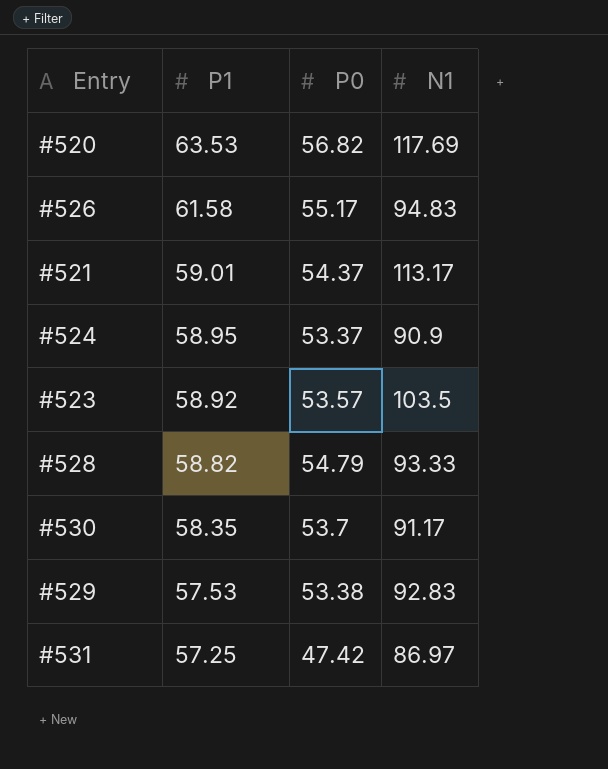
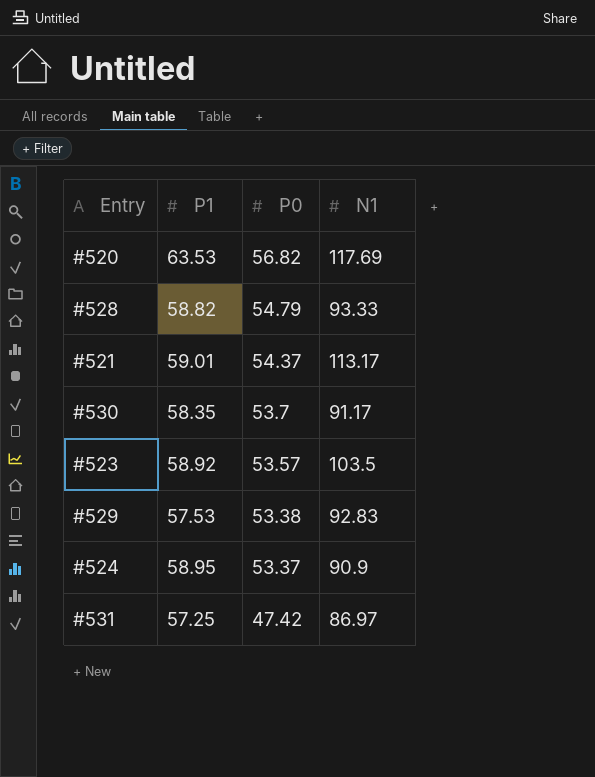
row order: P1 descending -> P0 descending
row #526: 61.58 | 55.17 | 94.83 -> none

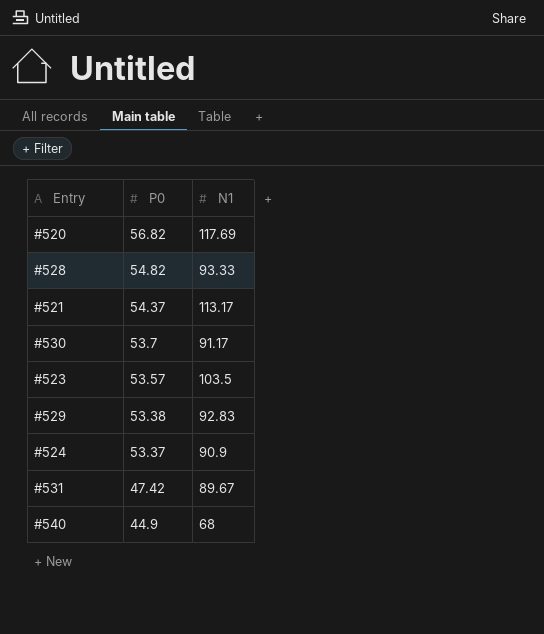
column P1 | position: 2 -> none
#528 | P0: 54.79 -> 54.82
#531 | N1: 86.97 -> 89.67
row #540: none -> 44.9 | 68

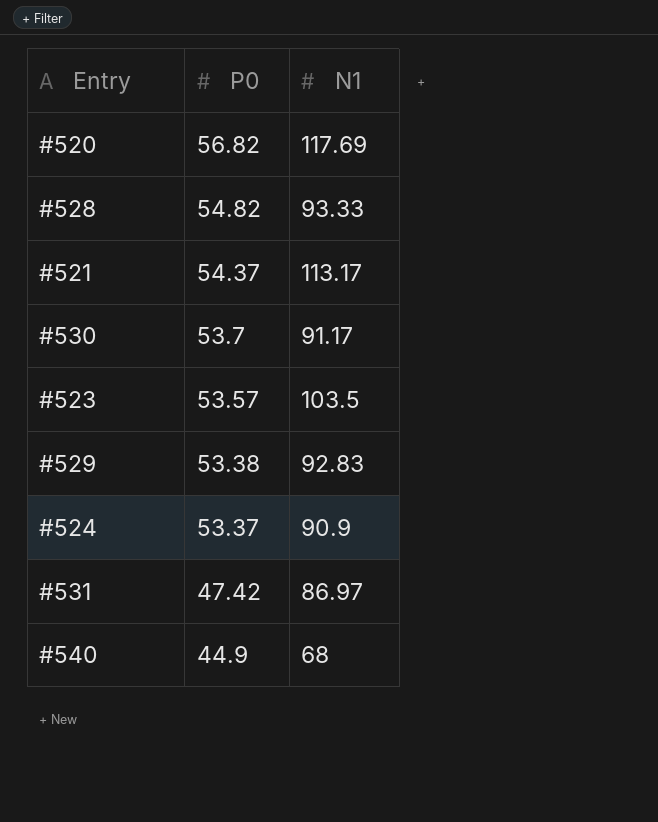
#531 | N1: 89.67 -> 86.97

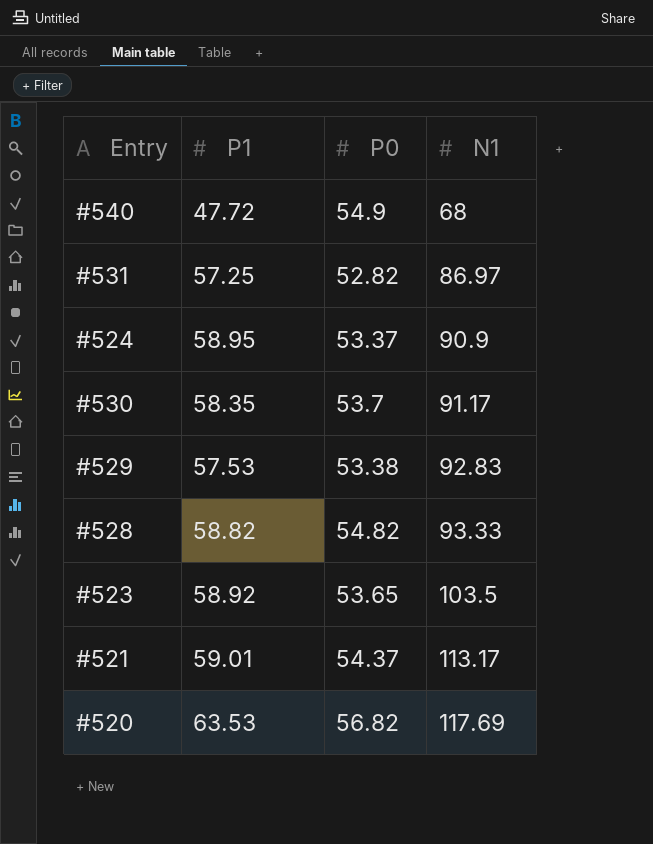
row order: P0 descending -> N1 ascending
column P1 | position: none -> 2
#540 | P0: 44.9 -> 54.9
#531 | P0: 47.42 -> 52.82
#523 | P0: 53.57 -> 53.65

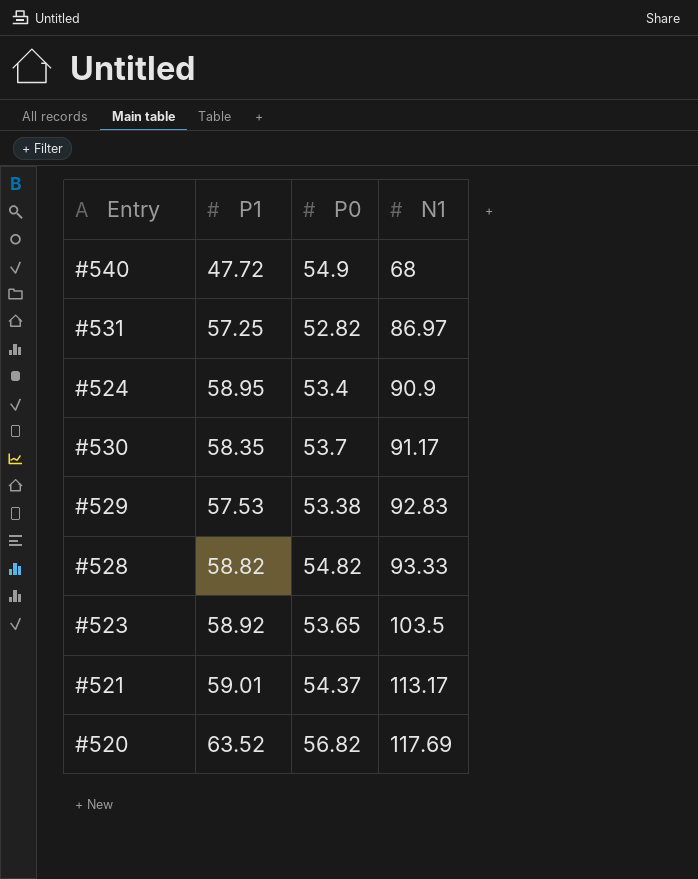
#524 | P0: 53.37 -> 53.4
#520 | P1: 63.53 -> 63.52

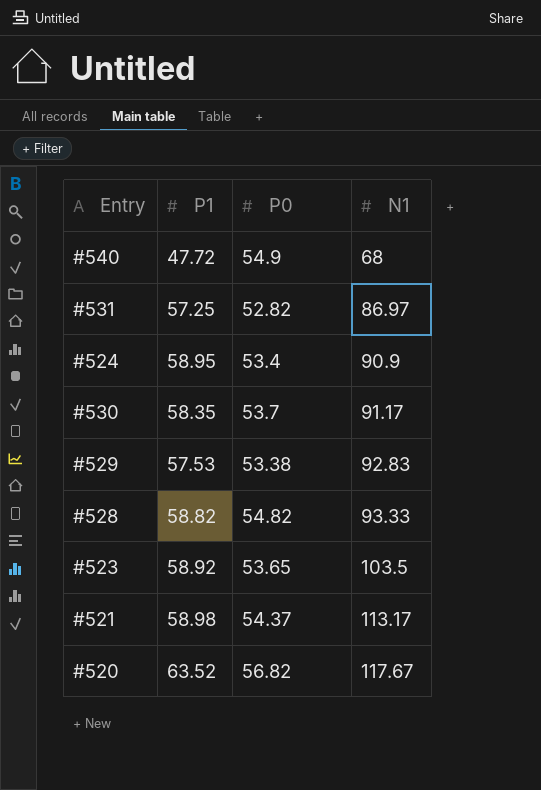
#521 | P1: 59.01 -> 58.98
#520 | N1: 117.69 -> 117.67

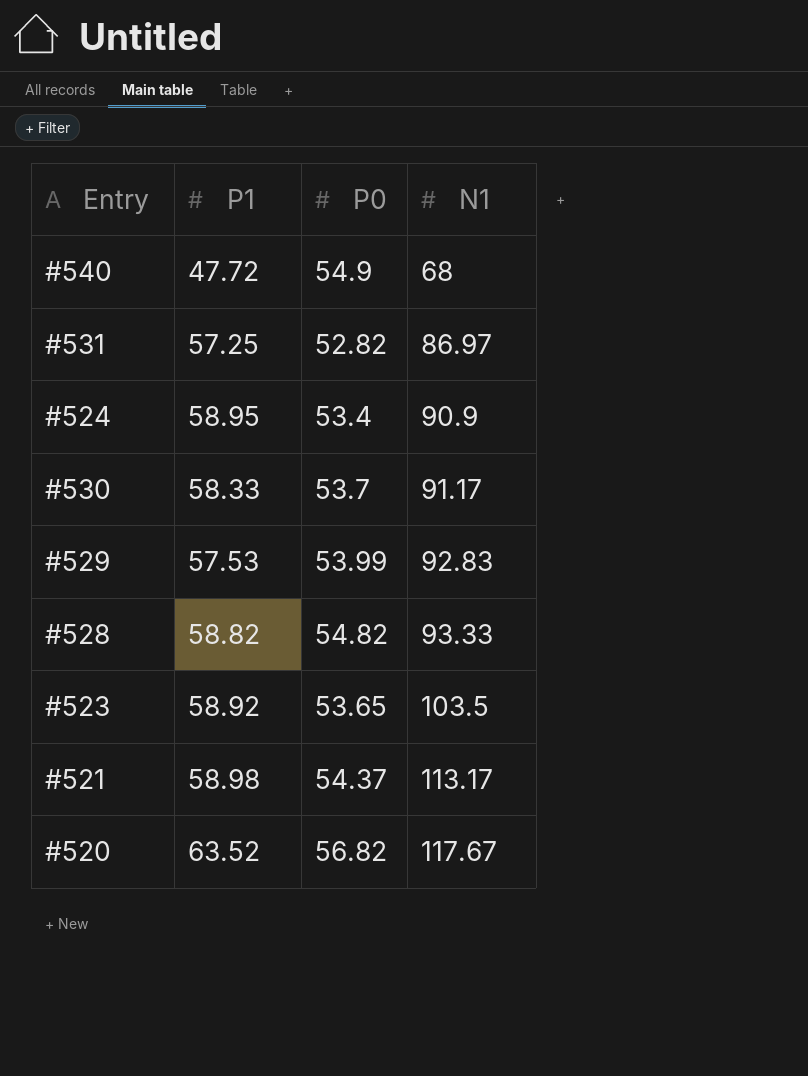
#530 | P1: 58.35 -> 58.33
#529 | P0: 53.38 -> 53.99

